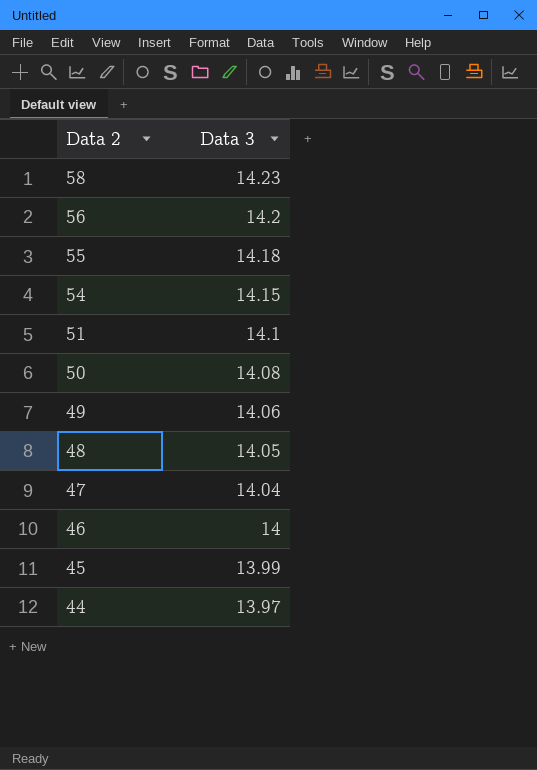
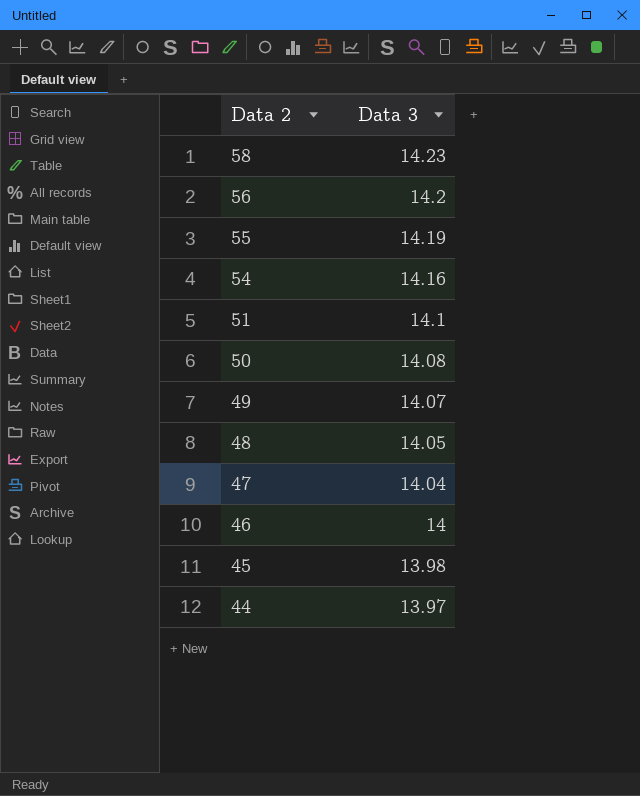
55 | Data 3: 14.18 -> 14.19
54 | Data 3: 14.15 -> 14.16
49 | Data 3: 14.06 -> 14.07
45 | Data 3: 13.99 -> 13.98

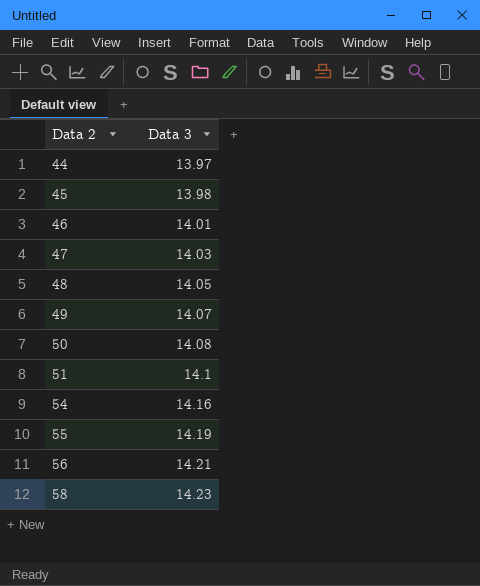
row order: Data 2 descending -> Data 2 ascending
46 | Data 3: 14 -> 14.01
47 | Data 3: 14.04 -> 14.03
56 | Data 3: 14.2 -> 14.21

